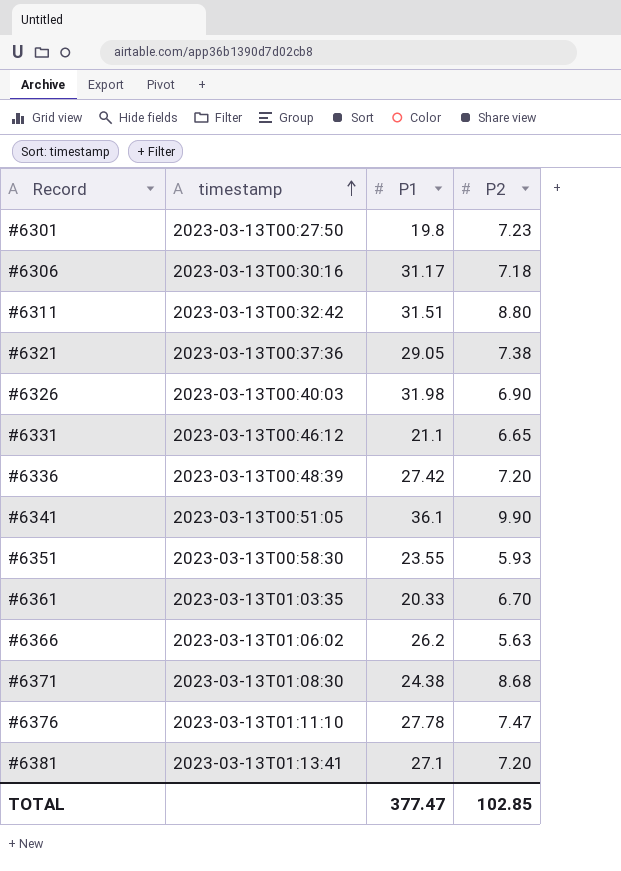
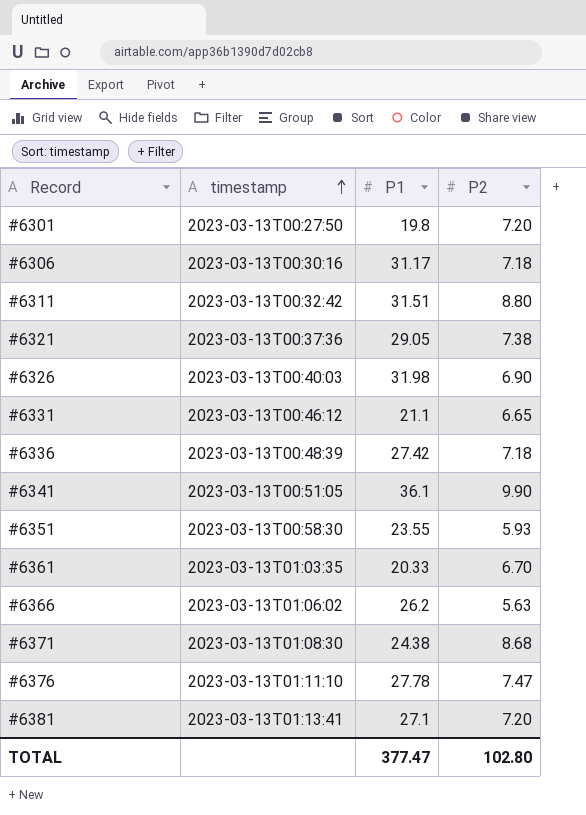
#6301 | P2: 7.23 -> 7.20
#6336 | P2: 7.20 -> 7.18
TOTAL | P2: 102.85 -> 102.80

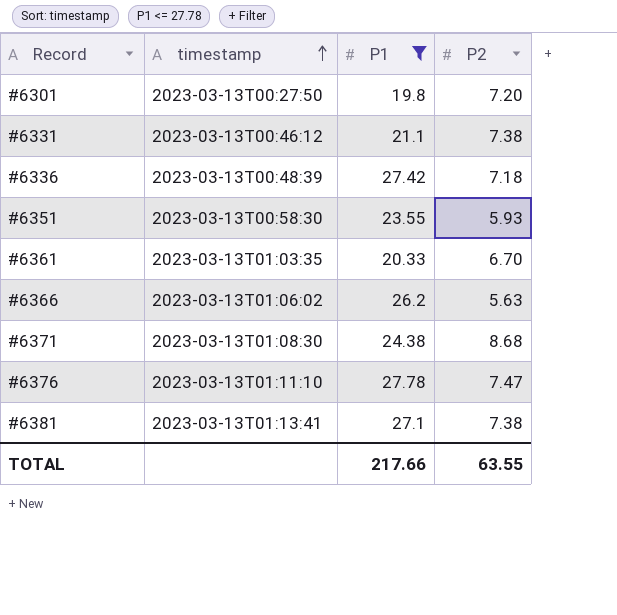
filter: none -> P1 <= 27.78
#6331 | P2: 6.65 -> 7.38
#6381 | P2: 7.20 -> 7.38
TOTAL | P1: 377.47 -> 217.66
TOTAL | P2: 102.80 -> 63.55

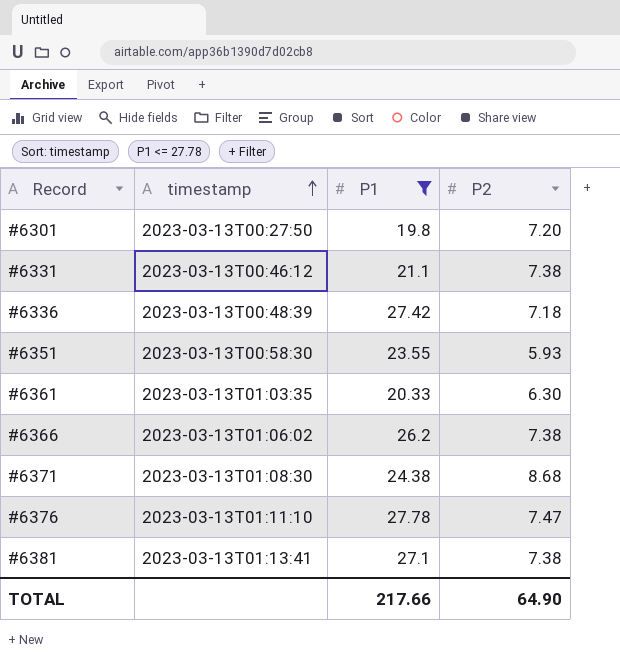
#6361 | P2: 6.70 -> 6.30
#6366 | P2: 5.63 -> 7.38
TOTAL | P2: 63.55 -> 64.90

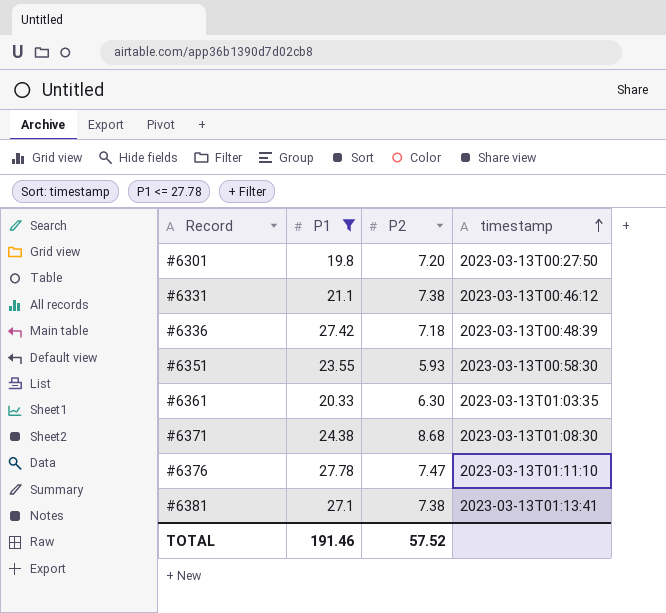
column timestamp | position: 2 -> 4
row #6366: 2023-03-13T01:06:02 | 26.2 | 7.38 -> none
TOTAL | P1: 217.66 -> 191.46
TOTAL | P2: 64.90 -> 57.52

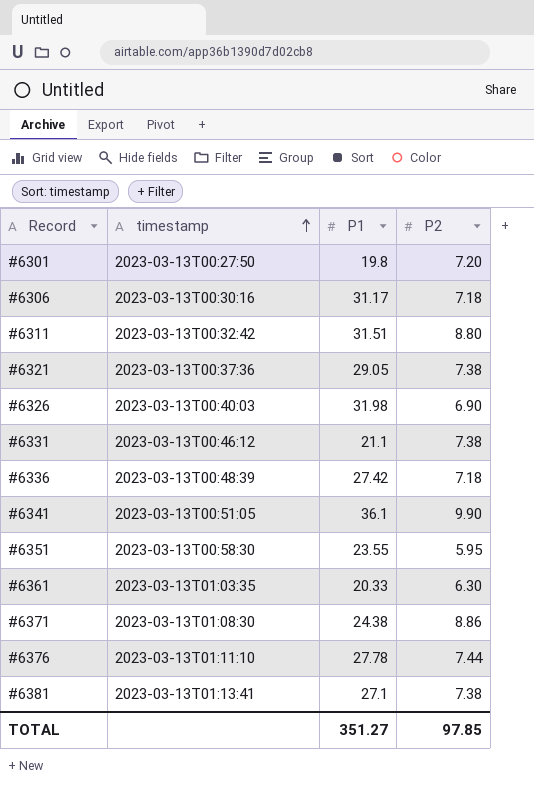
filter: P1 <= 27.78 -> none
column timestamp | position: 4 -> 2
#6351 | P2: 5.93 -> 5.95
#6371 | P2: 8.68 -> 8.86
#6376 | P2: 7.47 -> 7.44
TOTAL | P1: 191.46 -> 351.27
TOTAL | P2: 57.52 -> 97.85

